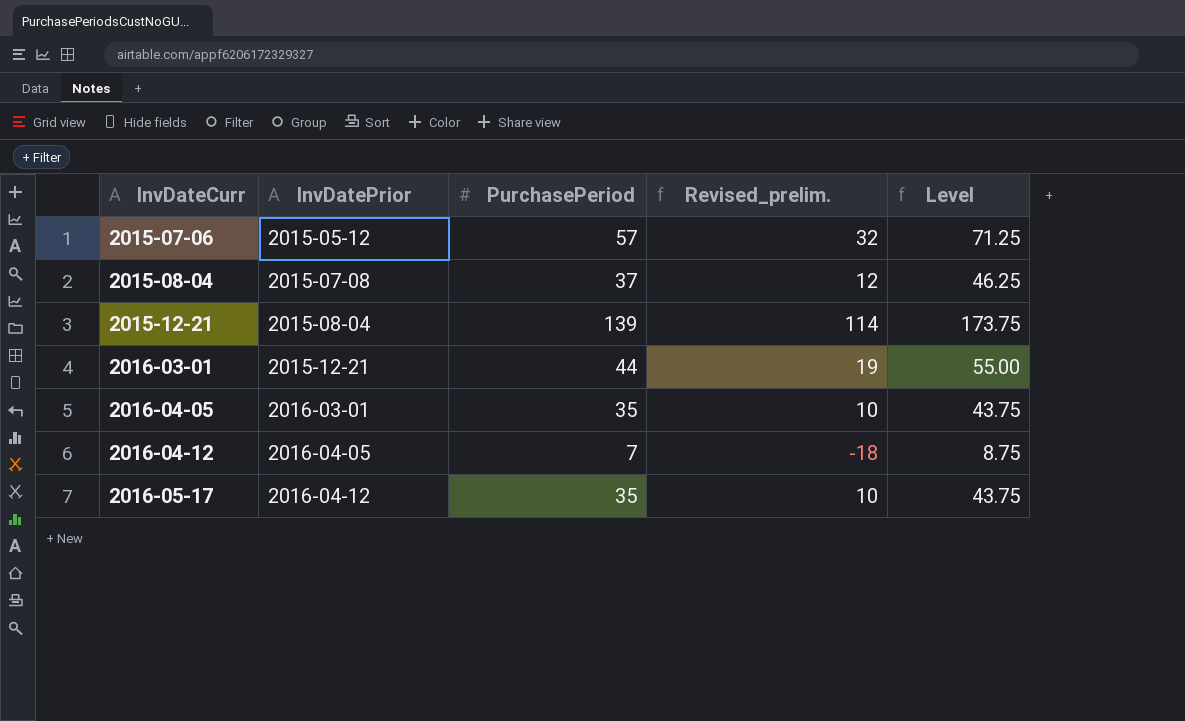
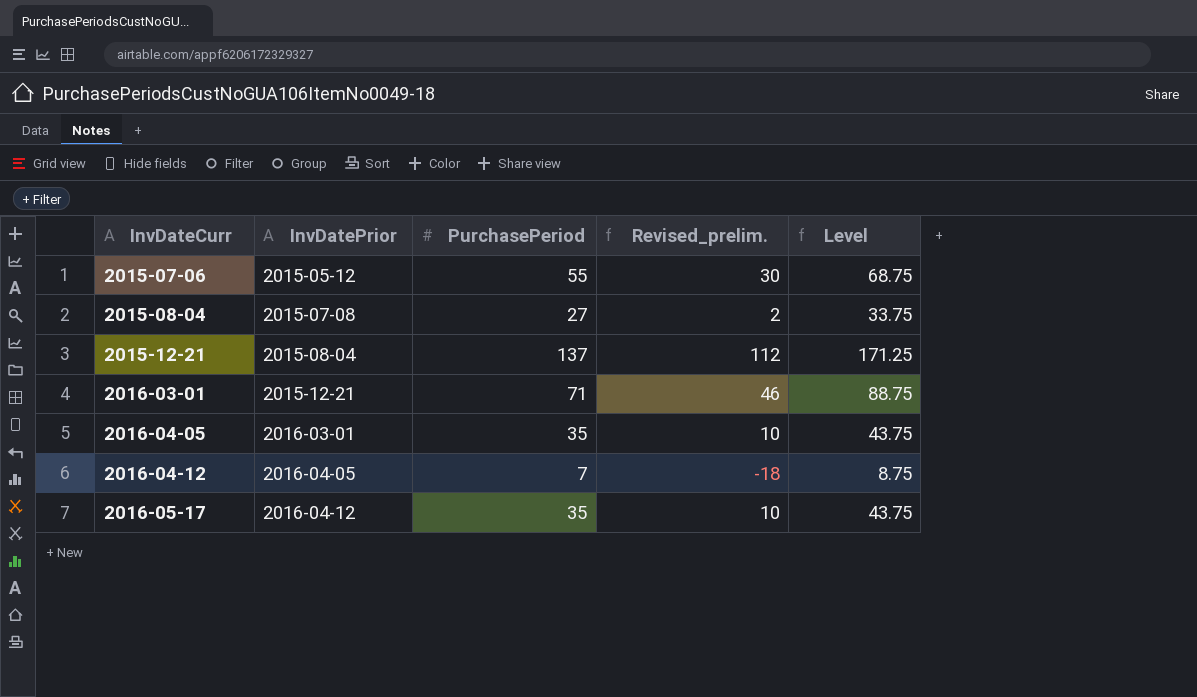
2015-07-06 | PurchasePeriod: 57 -> 55
2015-07-06 | Revised_prelim.: 32 -> 30
2015-07-06 | Level: 71.25 -> 68.75
2015-08-04 | PurchasePeriod: 37 -> 27
2015-08-04 | Revised_prelim.: 12 -> 2
2015-08-04 | Level: 46.25 -> 33.75
2015-12-21 | PurchasePeriod: 139 -> 137
2015-12-21 | Revised_prelim.: 114 -> 112
2015-12-21 | Level: 173.75 -> 171.25
2016-03-01 | PurchasePeriod: 44 -> 71
2016-03-01 | Revised_prelim.: 19 -> 46
2016-03-01 | Level: 55.00 -> 88.75

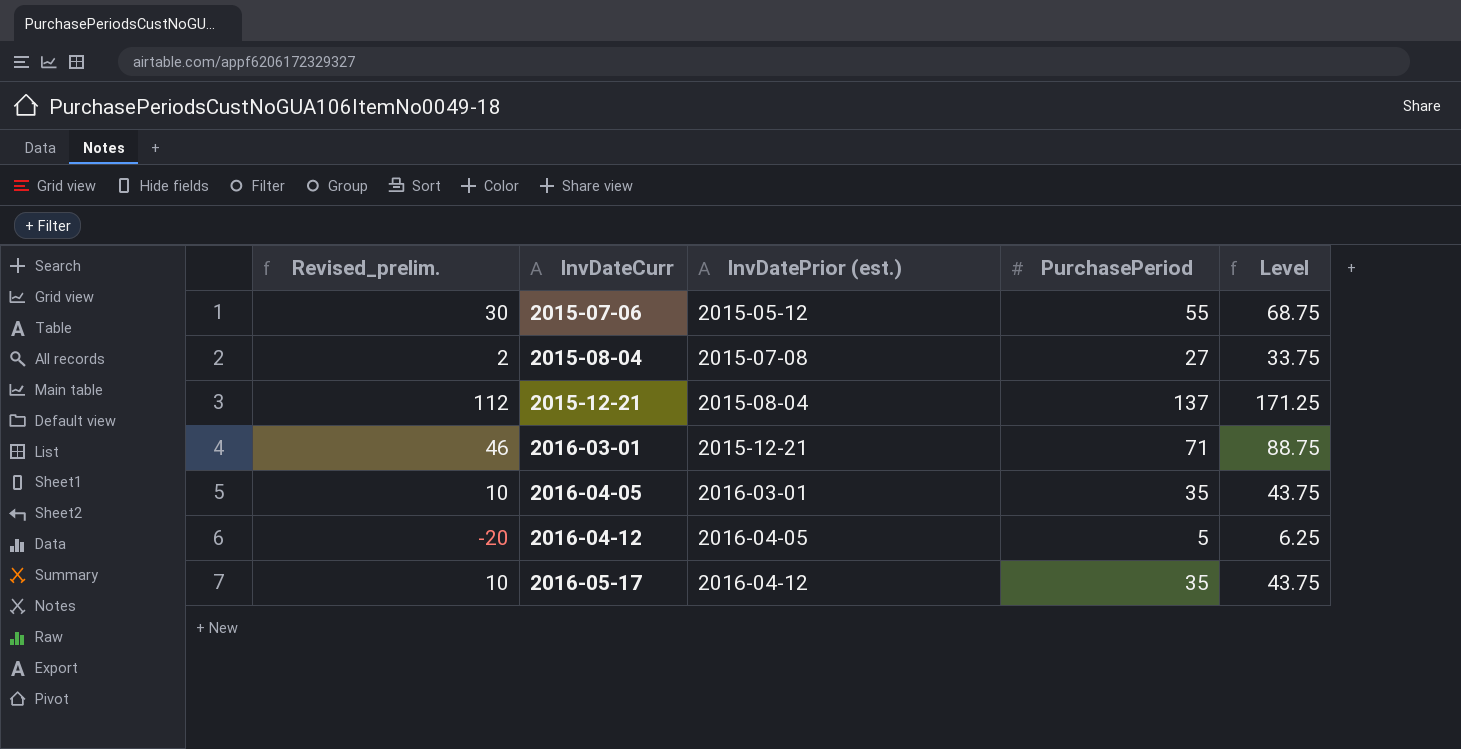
column Revised_prelim. | position: 4 -> 1
column name: InvDatePrior -> InvDatePrior (est.)
2016-04-12 | Revised_prelim.: -18 -> -20
2016-04-12 | PurchasePeriod: 7 -> 5
2016-04-12 | Level: 8.75 -> 6.25

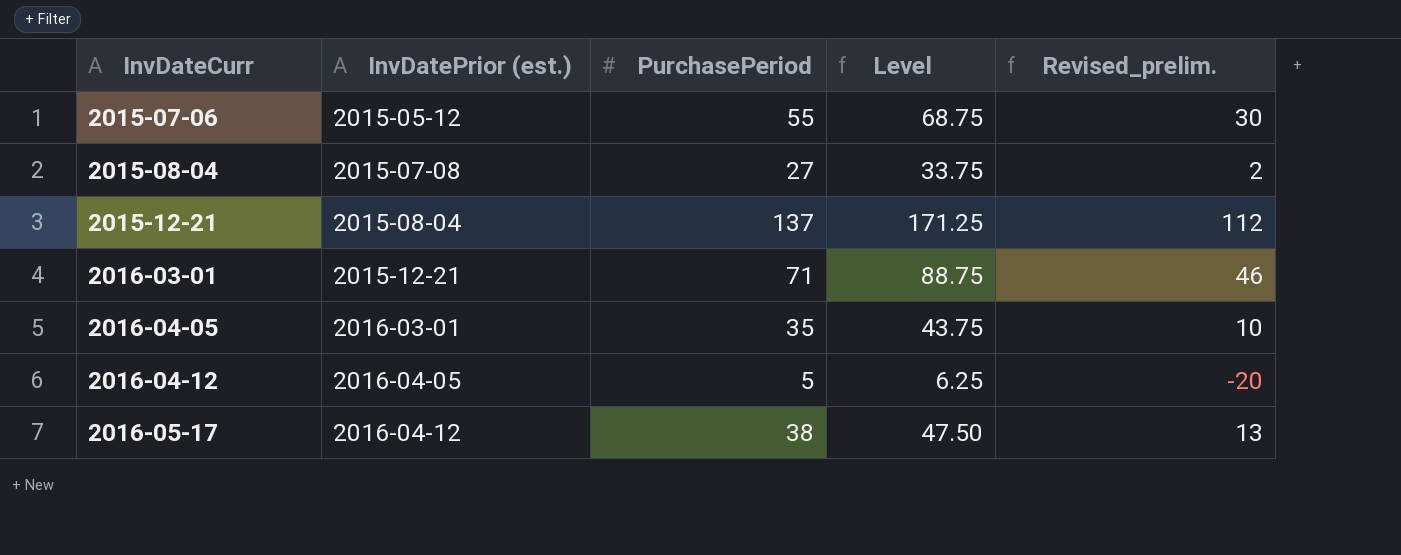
column Revised_prelim. | position: 1 -> 5
2016-05-17 | PurchasePeriod: 35 -> 38
2016-05-17 | Level: 43.75 -> 47.50
2016-05-17 | Revised_prelim.: 10 -> 13

